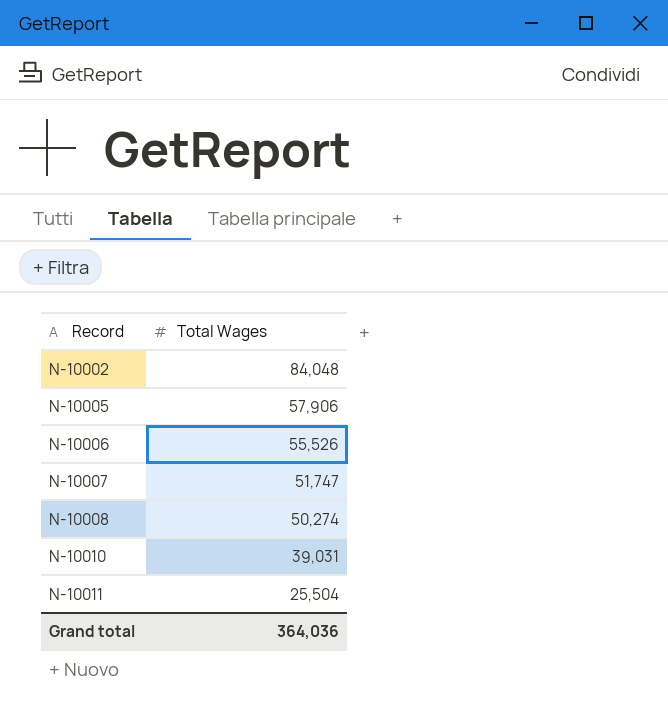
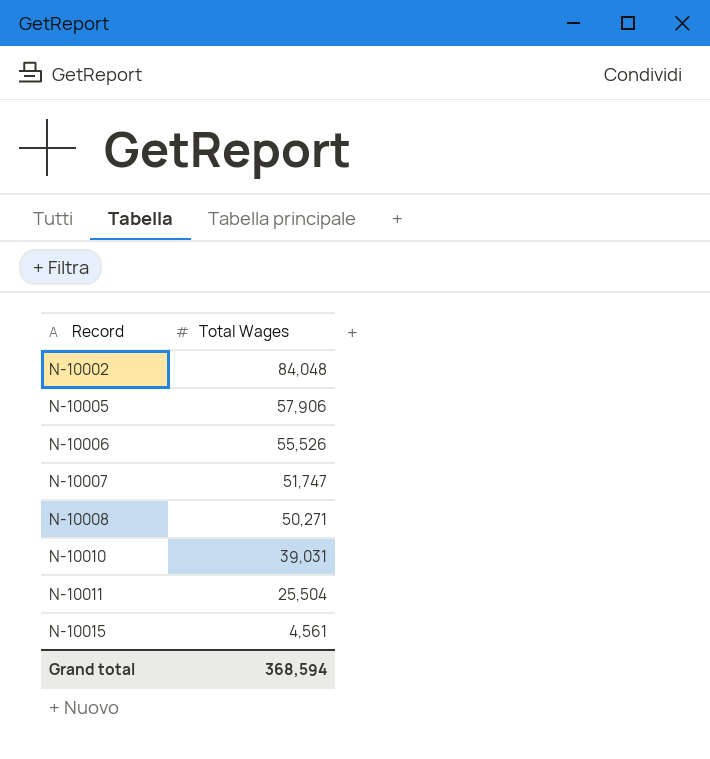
N-10008 | Total Wages: 50,274 -> 50,271
row N-10015: none -> 4,561
Grand total | Total Wages: 364,036 -> 368,594

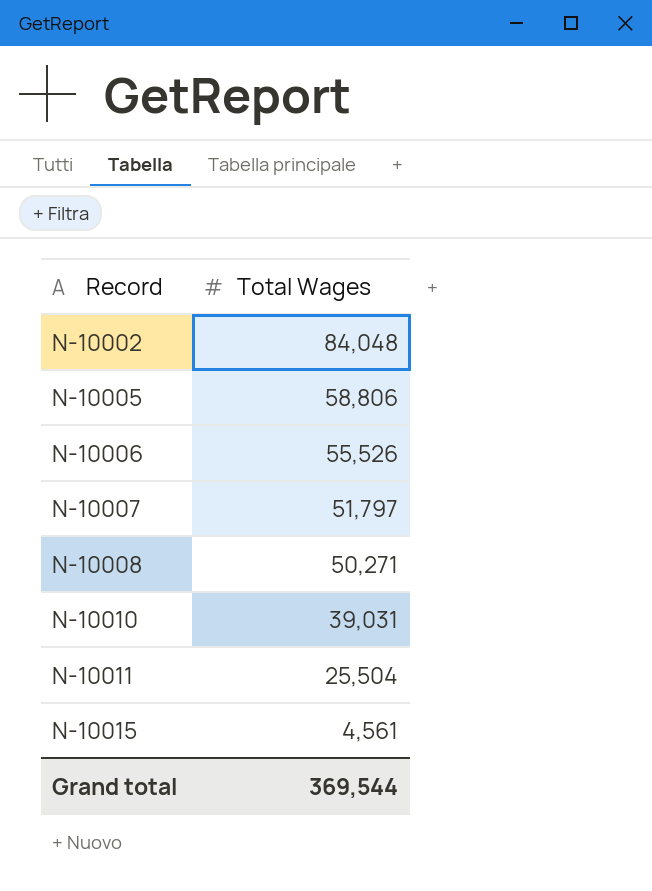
N-10005 | Total Wages: 57,906 -> 58,806
N-10007 | Total Wages: 51,747 -> 51,797
Grand total | Total Wages: 368,594 -> 369,544

